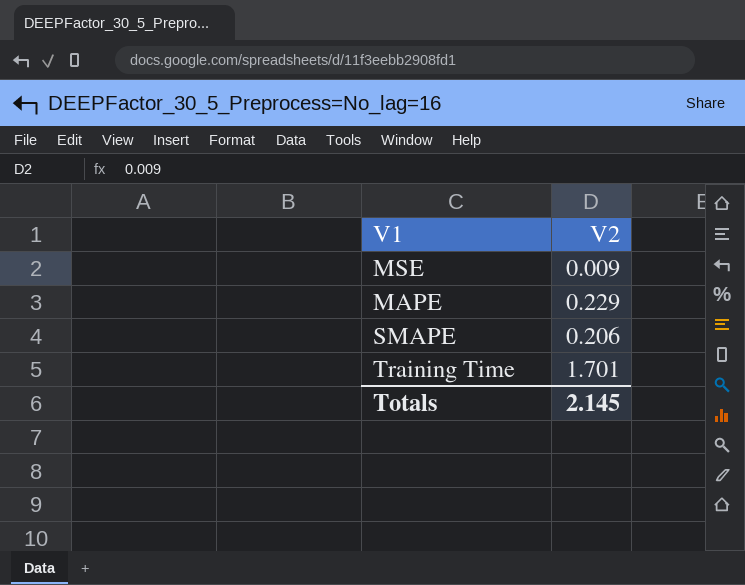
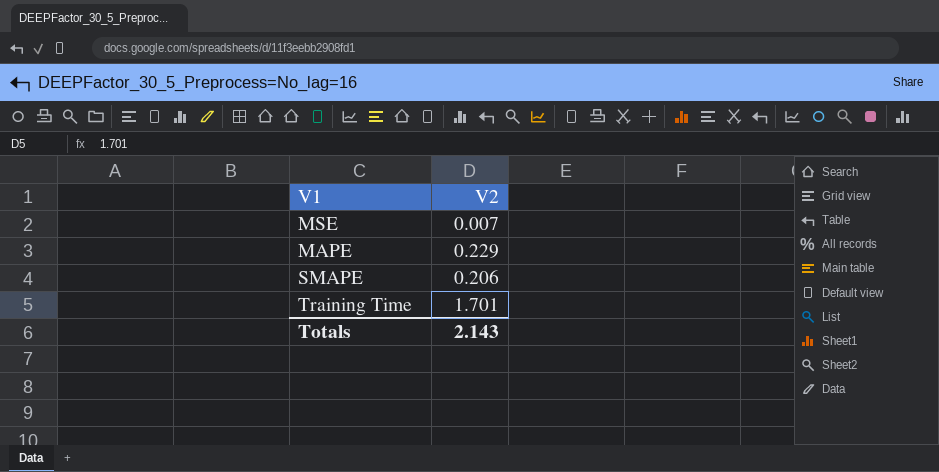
MSE | V2: 0.009 -> 0.007
Totals | V2: 2.145 -> 2.143

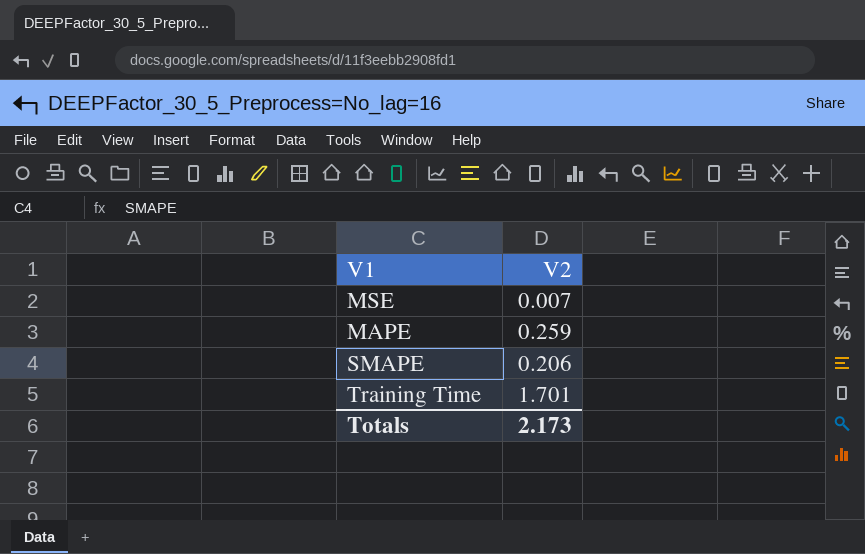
MAPE | V2: 0.229 -> 0.259
Totals | V2: 2.143 -> 2.173

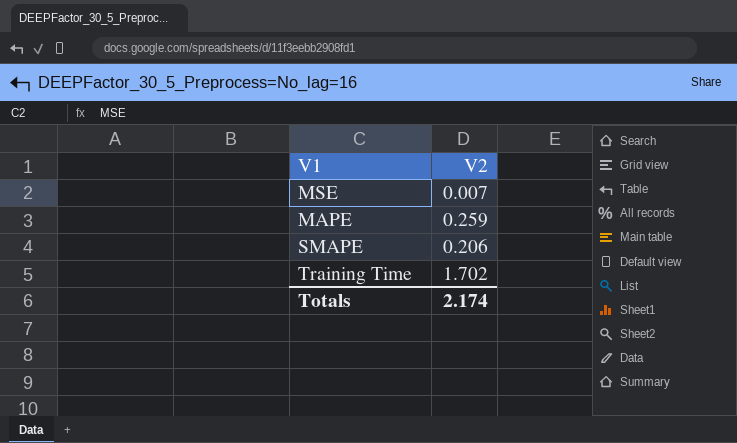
Training Time | V2: 1.701 -> 1.702
Totals | V2: 2.173 -> 2.174

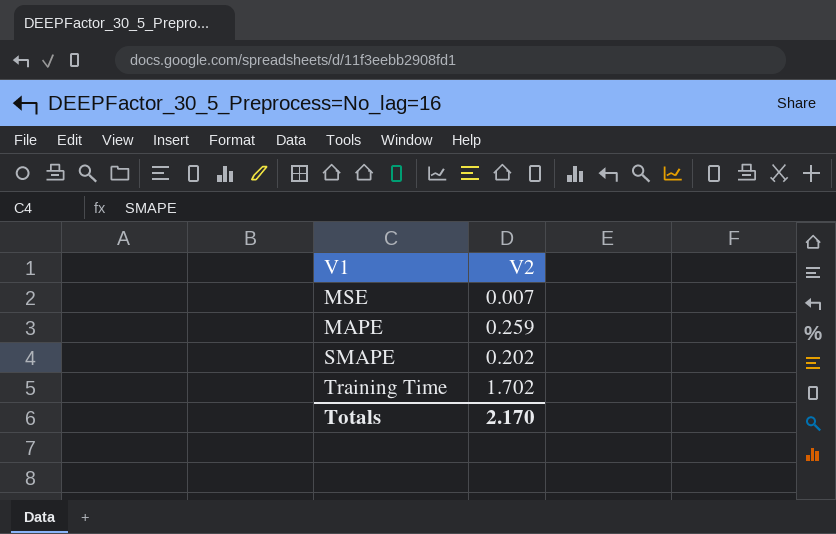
SMAPE | V2: 0.206 -> 0.202
Totals | V2: 2.174 -> 2.170

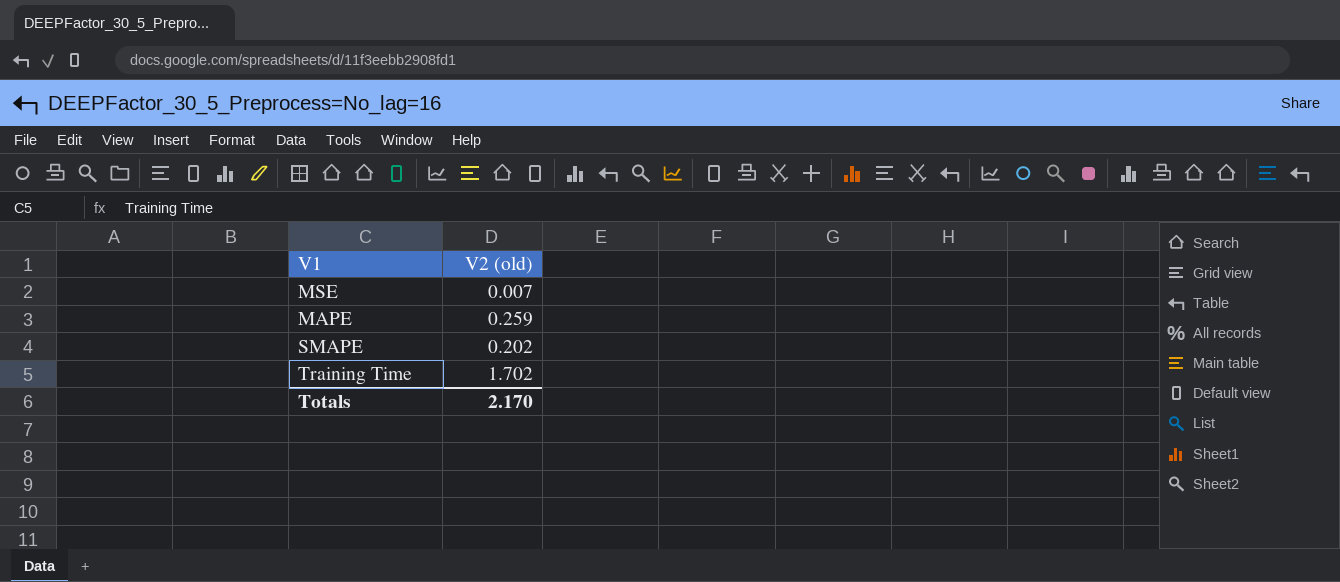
column name: V2 -> V2 (old)

